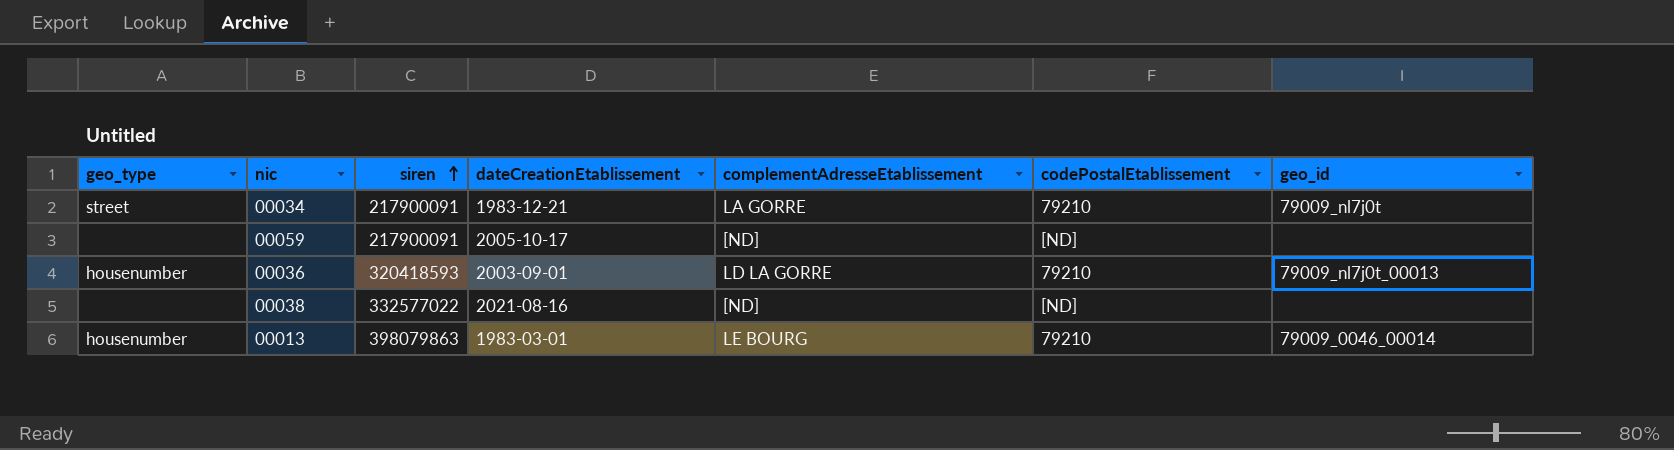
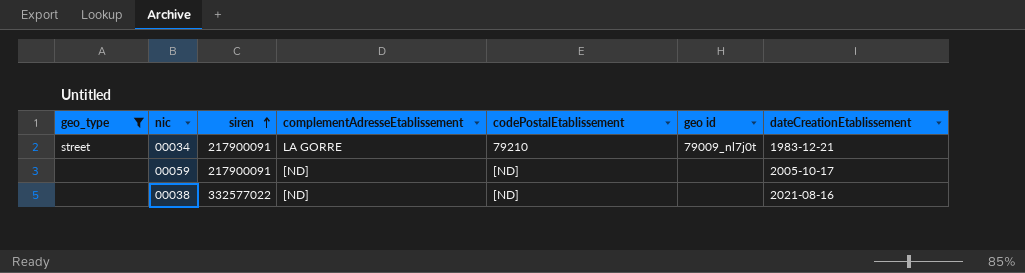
filter: none -> geo_type != housenumber
column name: geo_id -> geo id
column dateCreationEtablissement | position: 4 -> 7

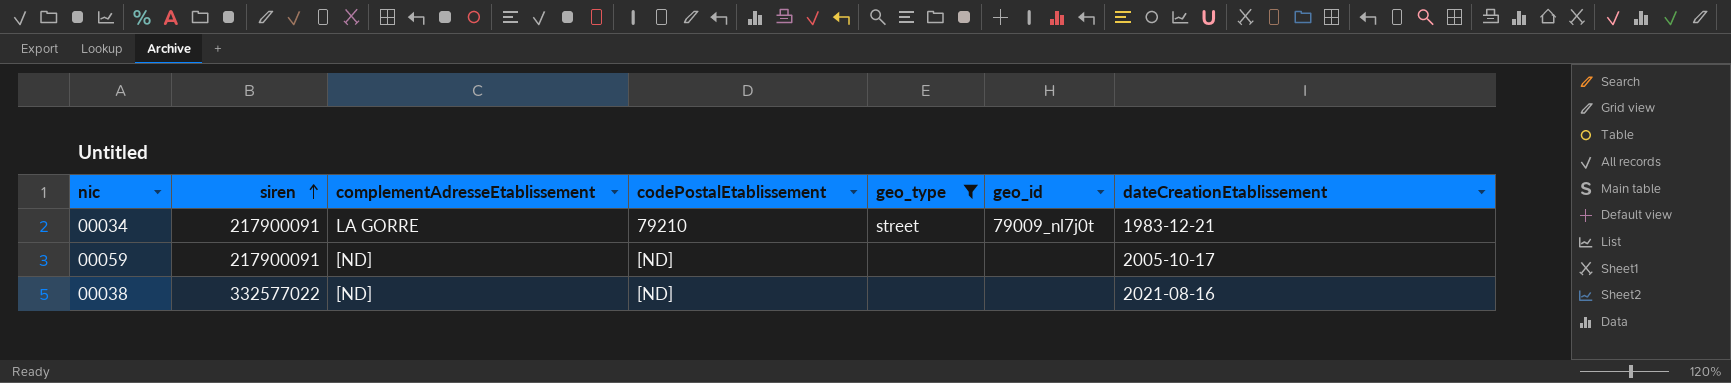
column geo_type | position: 1 -> 5
column name: geo id -> geo_id

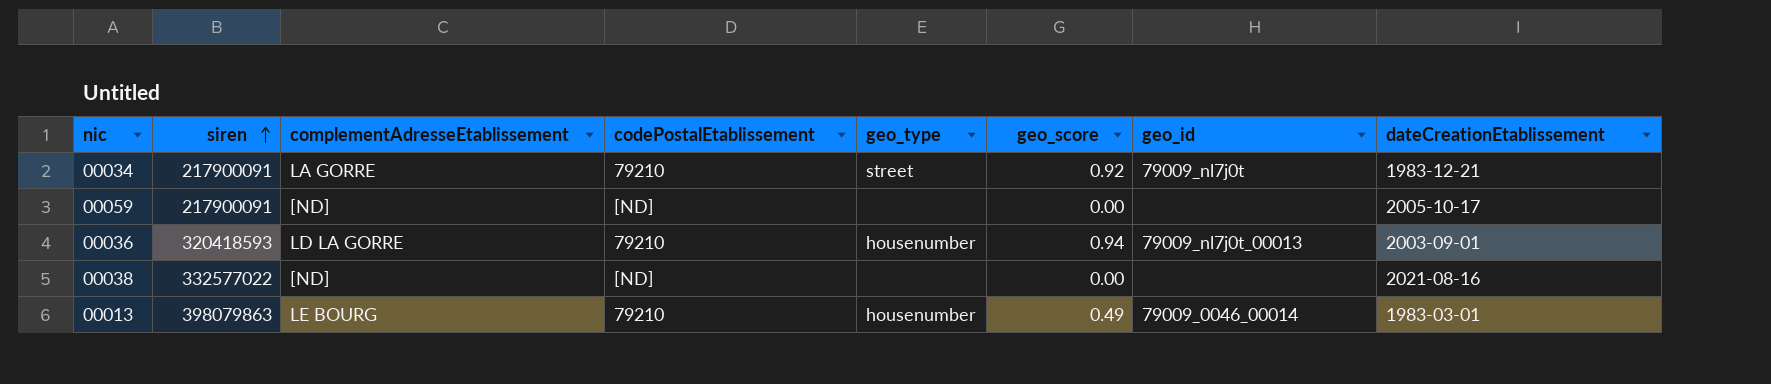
filter: geo_type != housenumber -> none
column geo_score | position: none -> 6

